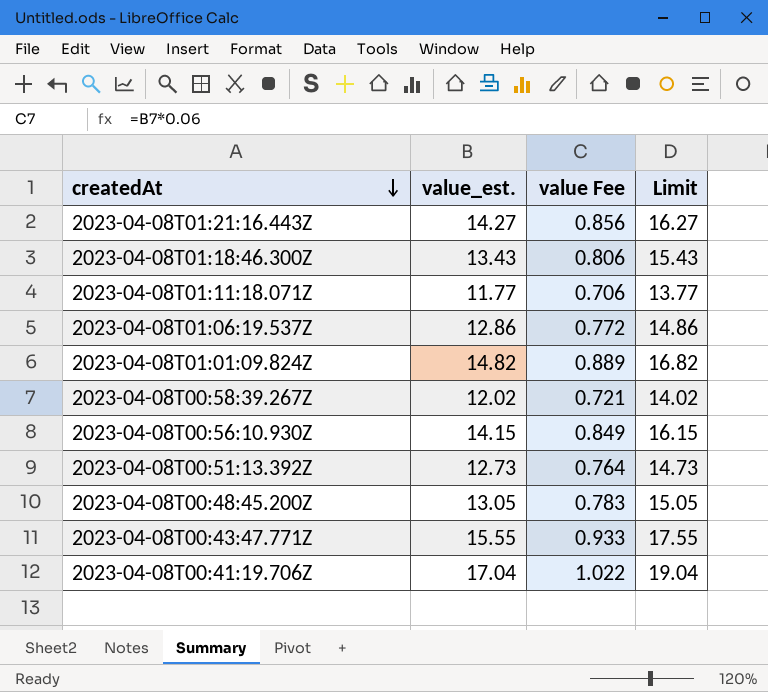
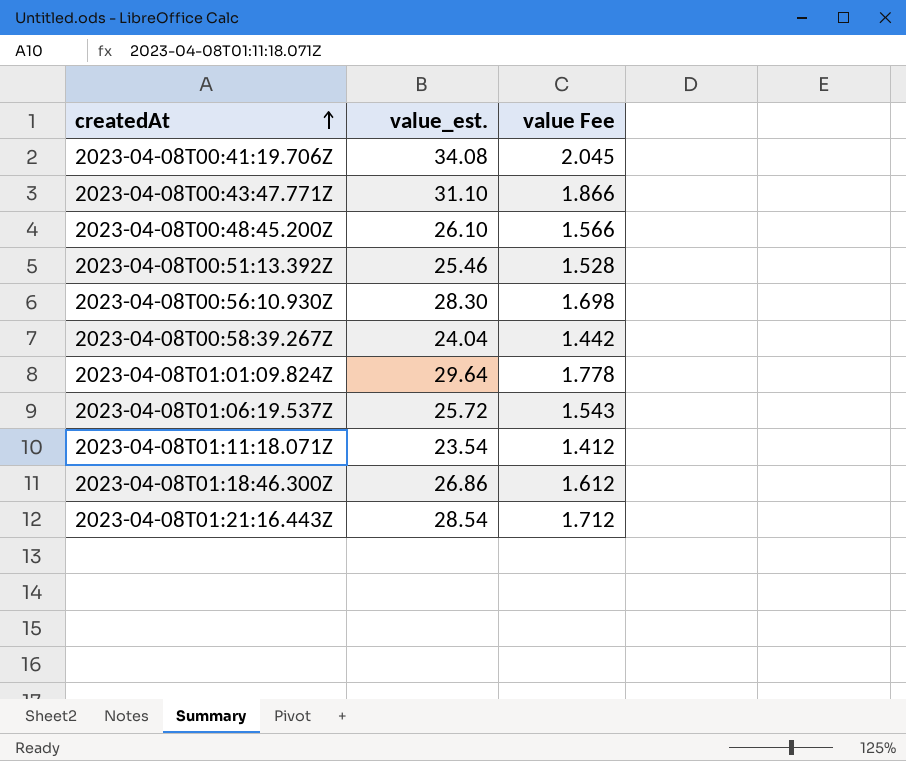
row order: createdAt descending -> createdAt ascending
column Limit | formula: [value_est.] + 2 -> none
2023-04-08T00:41:19.706Z | value_est.: 17.04 -> 34.08
2023-04-08T00:41:19.706Z | value Fee: 1.022 -> 2.045
2023-04-08T00:43:47.771Z | value_est.: 15.55 -> 31.10
2023-04-08T00:43:47.771Z | value Fee: 0.933 -> 1.866
2023-04-08T00:48:45.200Z | value_est.: 13.05 -> 26.10
2023-04-08T00:48:45.200Z | value Fee: 0.783 -> 1.566
2023-04-08T00:51:13.392Z | value_est.: 12.73 -> 25.46
2023-04-08T00:51:13.392Z | value Fee: 0.764 -> 1.528
2023-04-08T00:56:10.930Z | value_est.: 14.15 -> 28.30
2023-04-08T00:56:10.930Z | value Fee: 0.849 -> 1.698
2023-04-08T00:58:39.267Z | value_est.: 12.02 -> 24.04
2023-04-08T00:58:39.267Z | value Fee: 0.721 -> 1.442
2023-04-08T01:01:09.824Z | value_est.: 14.82 -> 29.64
2023-04-08T01:01:09.824Z | value Fee: 0.889 -> 1.778
2023-04-08T01:06:19.537Z | value_est.: 12.86 -> 25.72
2023-04-08T01:06:19.537Z | value Fee: 0.772 -> 1.543
2023-04-08T01:11:18.071Z | value_est.: 11.77 -> 23.54
2023-04-08T01:11:18.071Z | value Fee: 0.706 -> 1.412
2023-04-08T01:18:46.300Z | value_est.: 13.43 -> 26.86
2023-04-08T01:18:46.300Z | value Fee: 0.806 -> 1.612
2023-04-08T01:21:16.443Z | value_est.: 14.27 -> 28.54
2023-04-08T01:21:16.443Z | value Fee: 0.856 -> 1.712

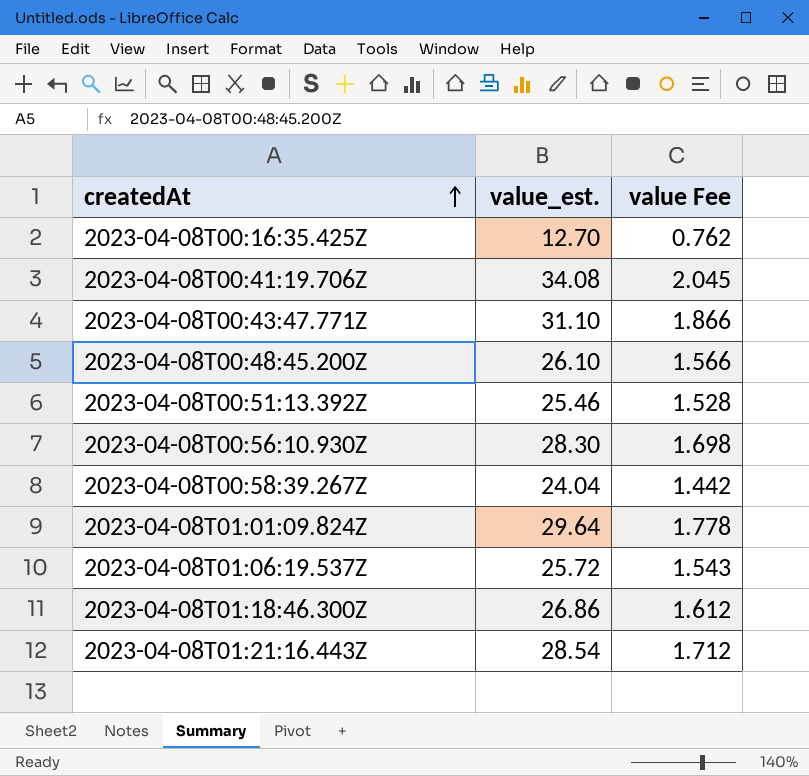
row 2023-04-08T01:11:18.071Z: 23.54 | 1.412 -> none
row 2023-04-08T00:16:35.425Z: none -> 12.70 | 0.762

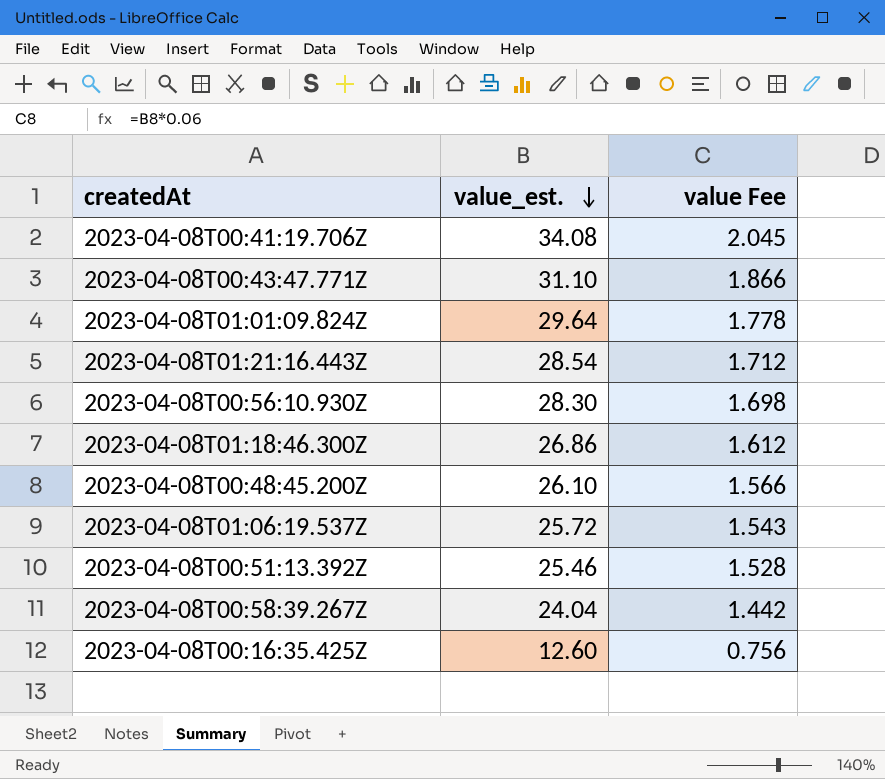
row order: createdAt ascending -> value_est. descending
2023-04-08T00:16:35.425Z | value_est.: 12.70 -> 12.60
2023-04-08T00:16:35.425Z | value Fee: 0.762 -> 0.756

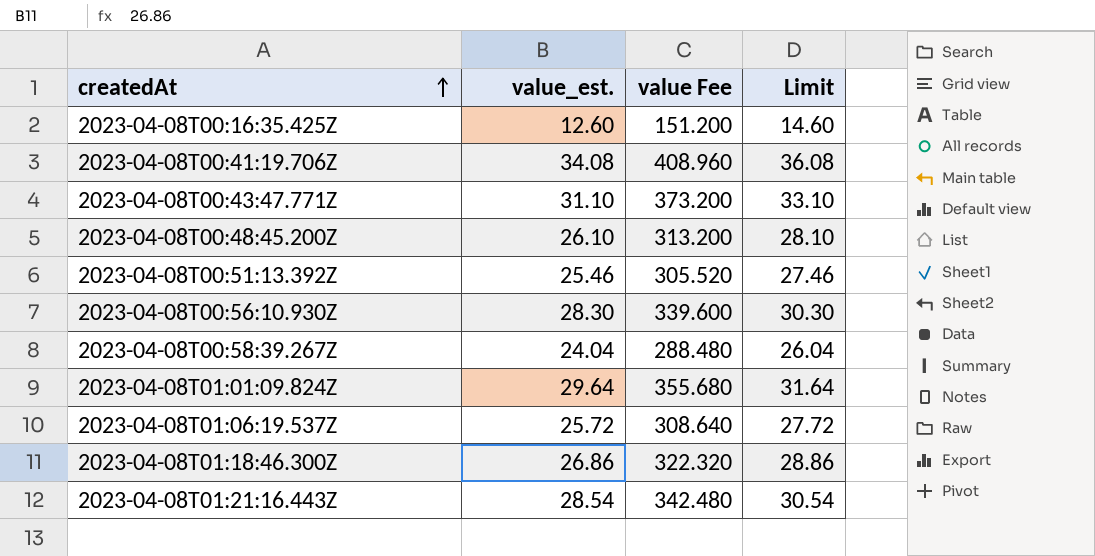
row order: value_est. descending -> createdAt ascending
column value Fee | formula: [value_est.] * 0.06 -> [value_est.] * 12
column Limit | formula: none -> [value_est.] + 2

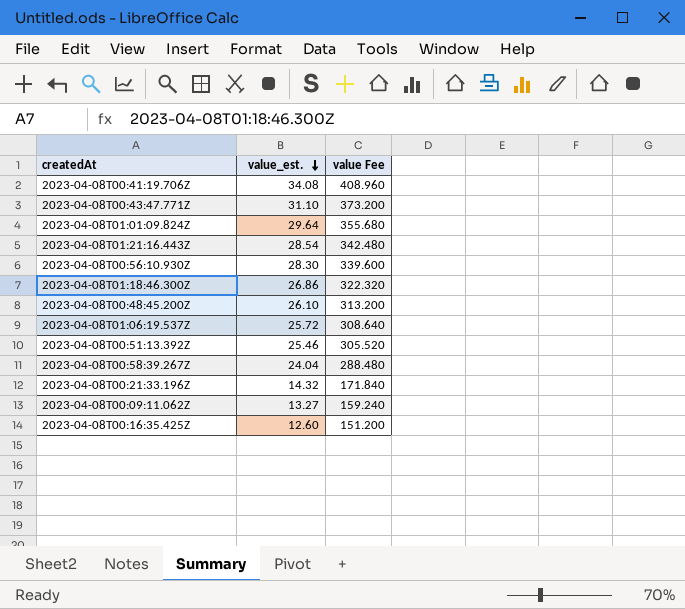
row order: createdAt ascending -> value_est. descending
column Limit | formula: [value_est.] + 2 -> none
row 2023-04-08T00:21:33.196Z: none -> 14.32 | 171.840
row 2023-04-08T00:09:11.062Z: none -> 13.27 | 159.240

